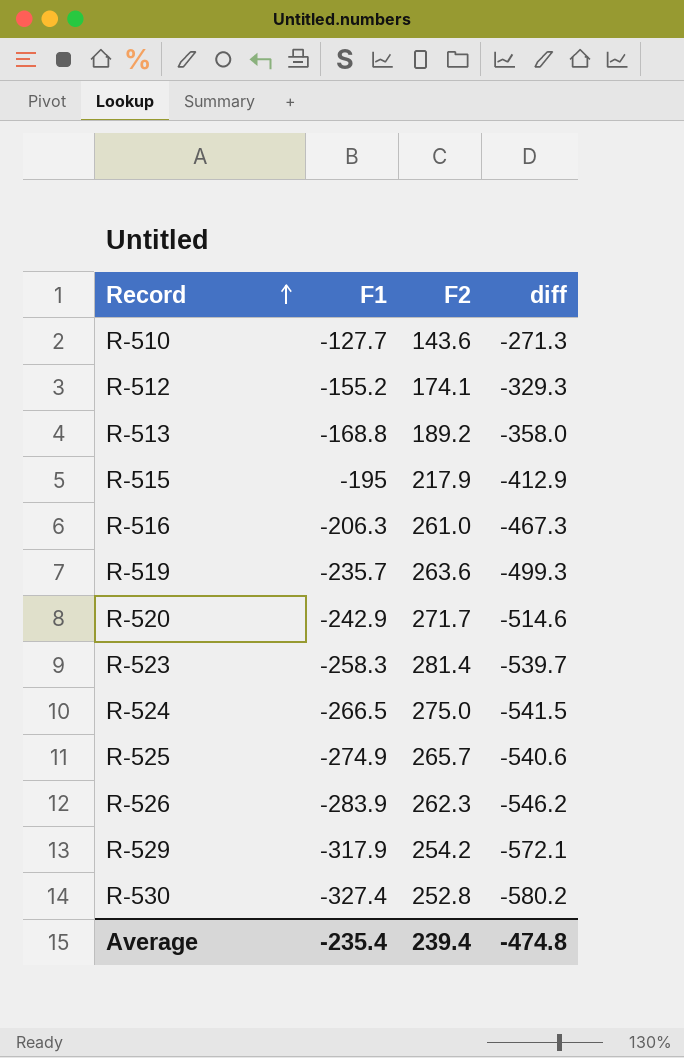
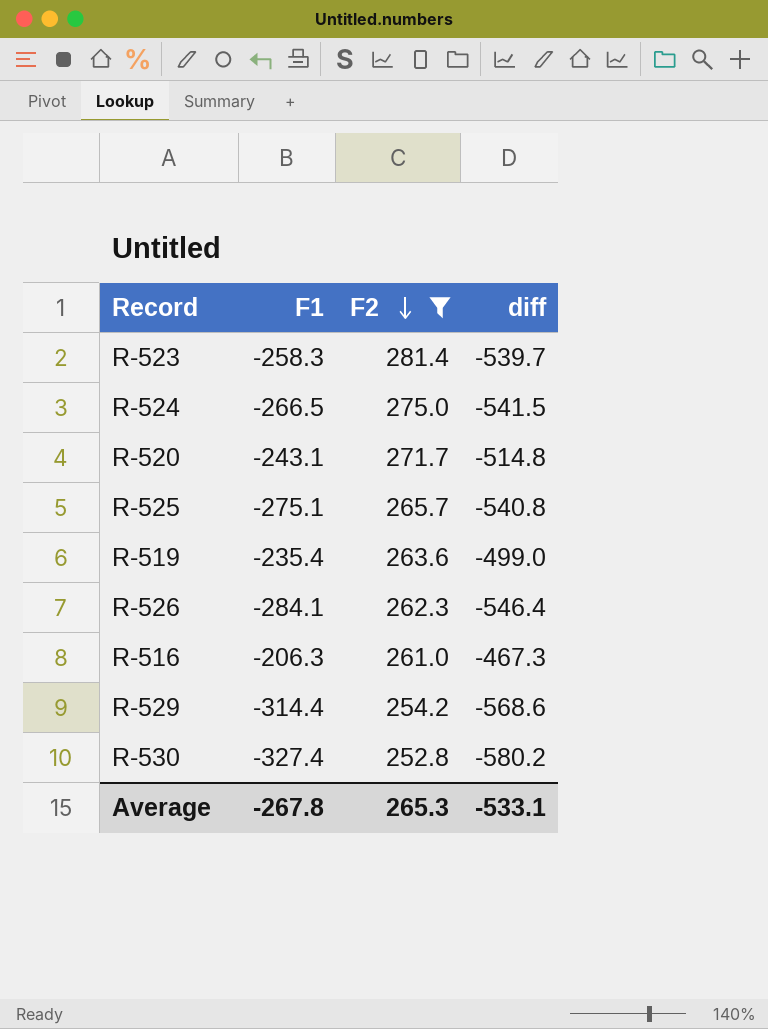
filter: none -> F2 >= 252.8
row order: Record ascending -> F2 descending
R-520 | F1: -242.9 -> -243.1
R-520 | diff: -514.6 -> -514.8
R-525 | F1: -274.9 -> -275.1
R-525 | diff: -540.6 -> -540.8
R-519 | F1: -235.7 -> -235.4
R-519 | diff: -499.3 -> -499.0
R-526 | F1: -283.9 -> -284.1
R-526 | diff: -546.2 -> -546.4
R-529 | F1: -317.9 -> -314.4
R-529 | diff: -572.1 -> -568.6
Average | F1: -235.4 -> -267.8
Average | F2: 239.4 -> 265.3
Average | diff: -474.8 -> -533.1

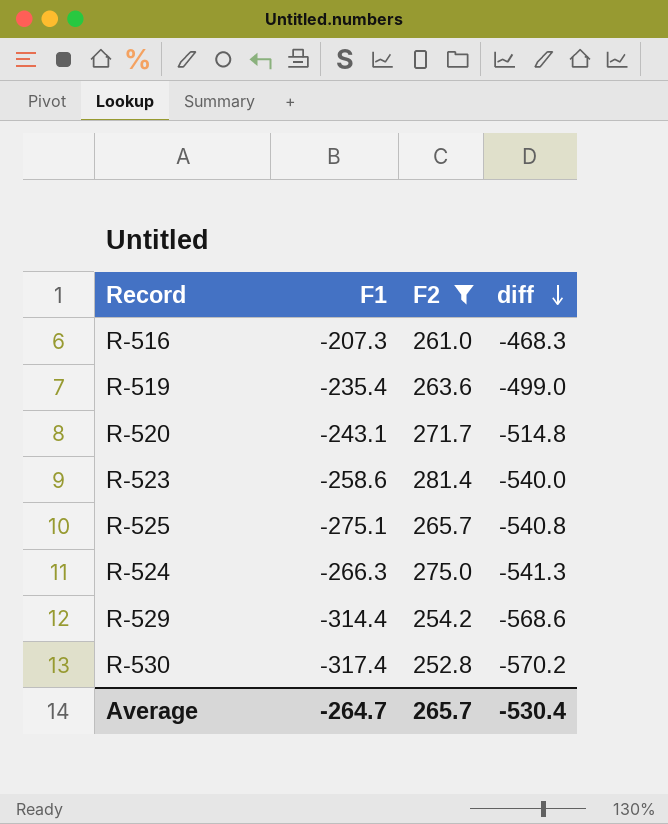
row order: F2 descending -> diff descending
row R-526: -284.1 | 262.3 | -546.4 -> none
R-516 | F1: -206.3 -> -207.3
R-516 | diff: -467.3 -> -468.3
R-523 | F1: -258.3 -> -258.6
R-523 | diff: -539.7 -> -540.0
R-524 | F1: -266.5 -> -266.3
R-524 | diff: -541.5 -> -541.3
R-530 | F1: -327.4 -> -317.4
R-530 | diff: -580.2 -> -570.2
Average | F1: -267.8 -> -264.7
Average | F2: 265.3 -> 265.7
Average | diff: -533.1 -> -530.4

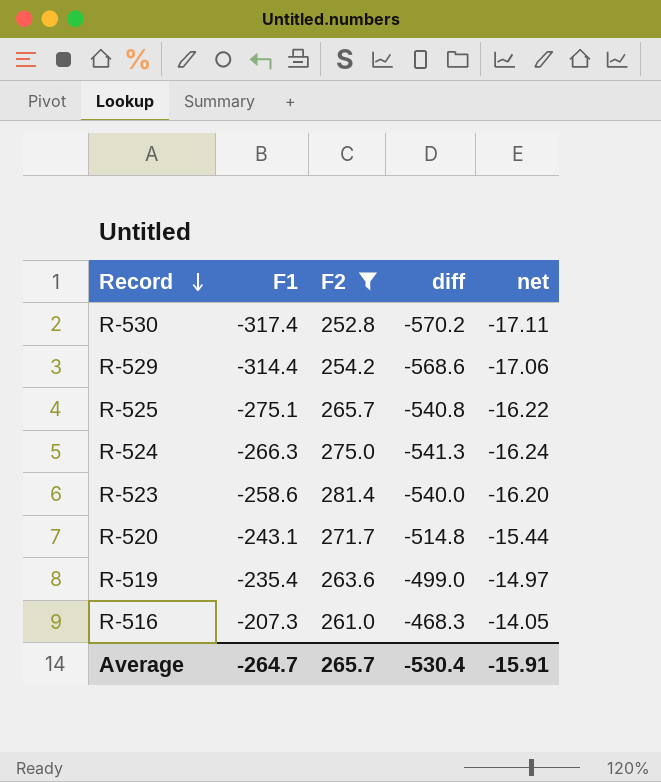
row order: diff descending -> Record descending
column net | formula: none -> [diff] * 0.03

